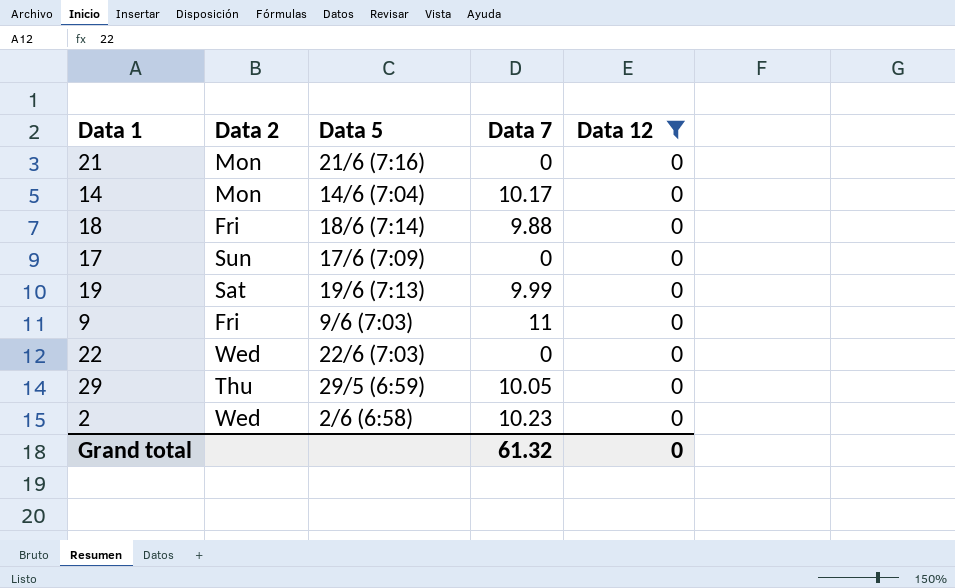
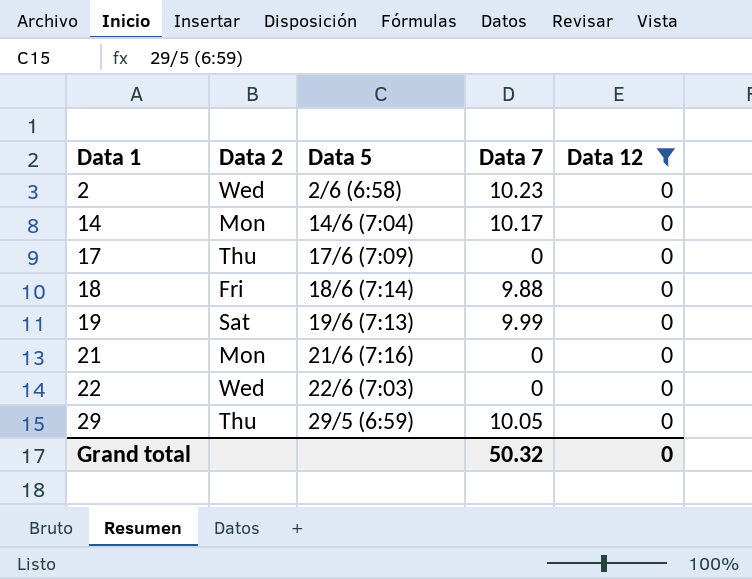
row order: none -> Data 1 ascending
row 9: Fri | 9/6 (7:03) | 11 | 0 -> none
17 | Data 2: Sun -> Thu
Grand total | Data 7: 61.32 -> 50.32

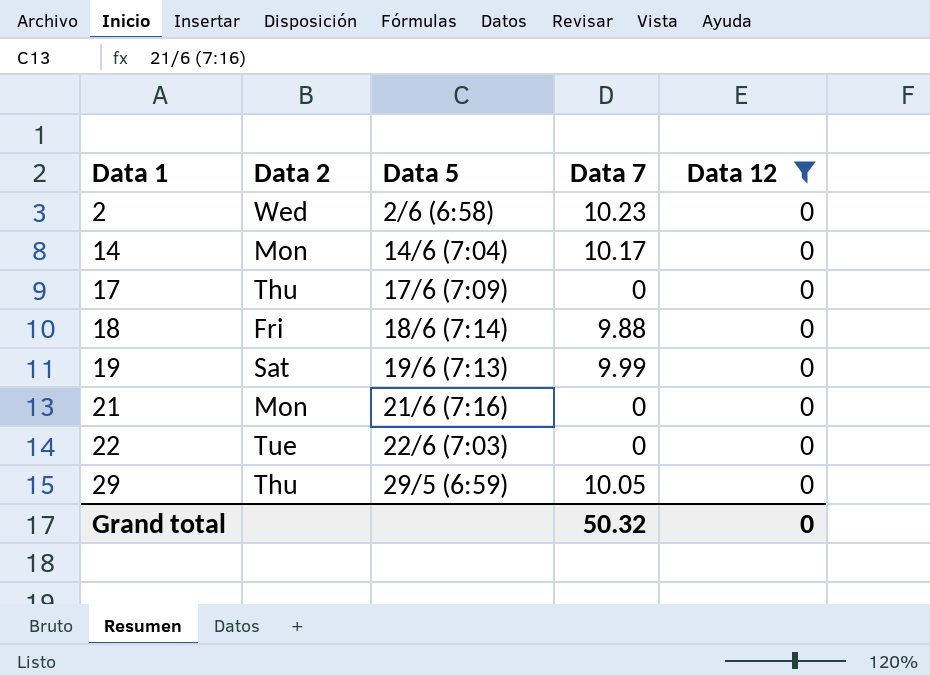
22 | Data 2: Wed -> Tue

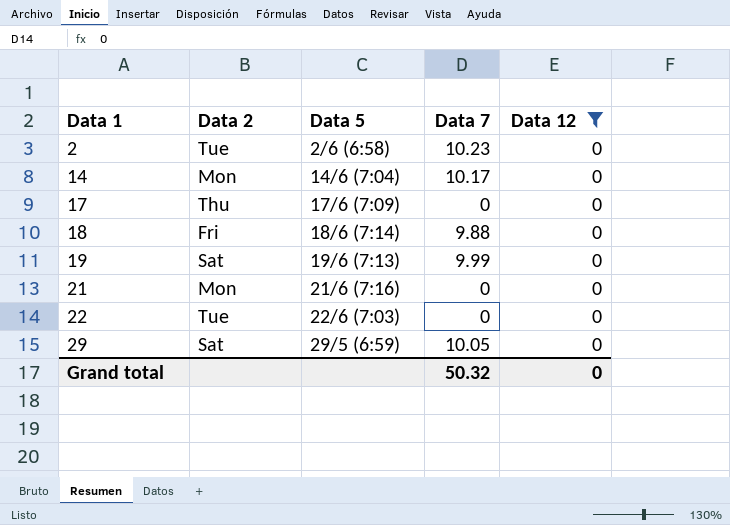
2 | Data 2: Wed -> Tue
29 | Data 2: Thu -> Sat

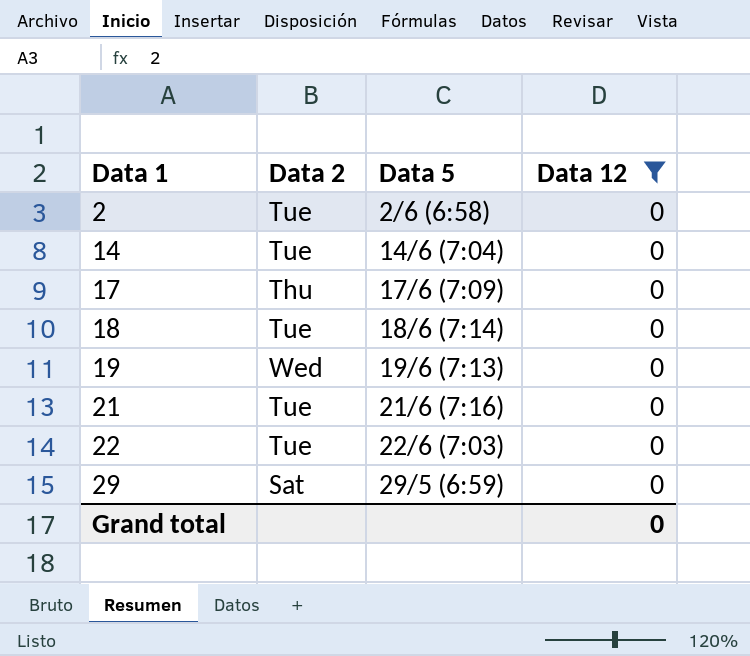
column Data 7 | position: 4 -> none
14 | Data 2: Mon -> Tue
18 | Data 2: Fri -> Tue
19 | Data 2: Sat -> Wed
21 | Data 2: Mon -> Tue

